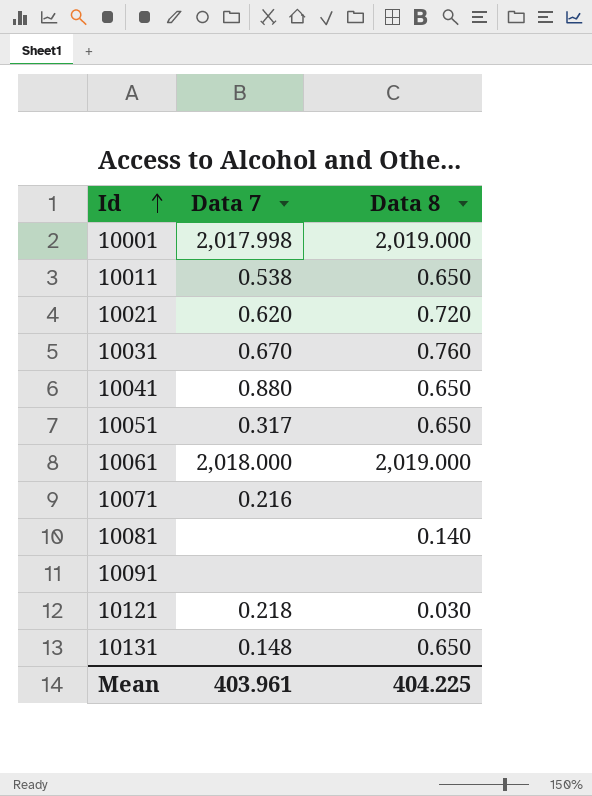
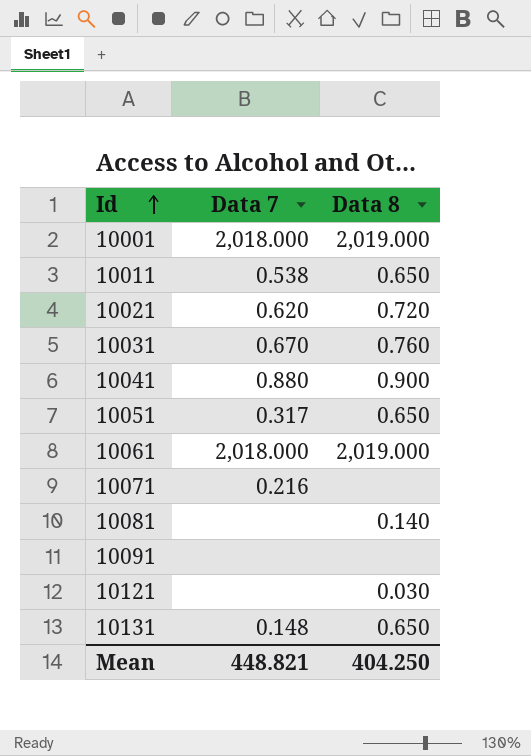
10001 | Data 7: 2,017.998 -> 2,018.000
10041 | Data 8: 0.650 -> 0.900
10121 | Data 7: 0.218 -> none
Mean | Data 7: 403.961 -> 448.821
Mean | Data 8: 404.225 -> 404.250

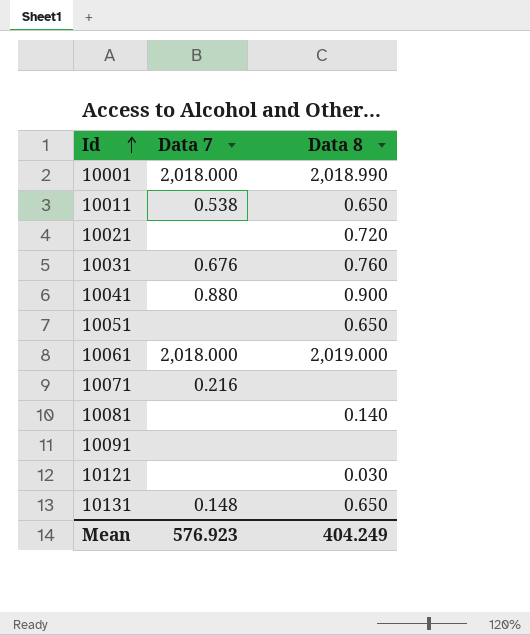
10001 | Data 8: 2,019.000 -> 2,018.990
10021 | Data 7: 0.620 -> none
10031 | Data 7: 0.670 -> 0.676
10051 | Data 7: 0.317 -> none
Mean | Data 7: 448.821 -> 576.923
Mean | Data 8: 404.250 -> 404.249

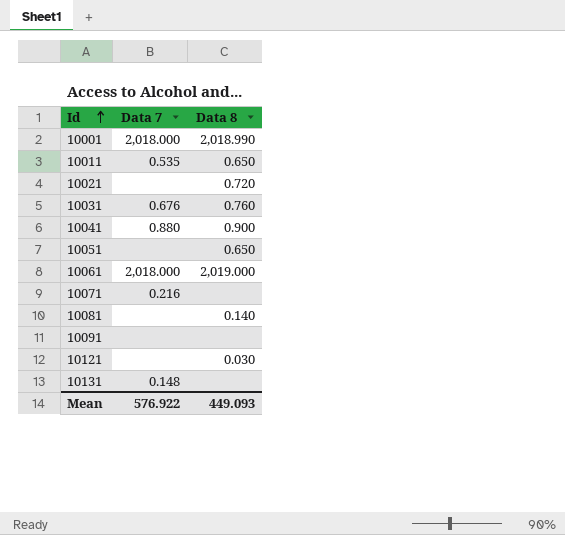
10011 | Data 7: 0.538 -> 0.535
10131 | Data 8: 0.650 -> none
Mean | Data 7: 576.923 -> 576.922
Mean | Data 8: 404.249 -> 449.093

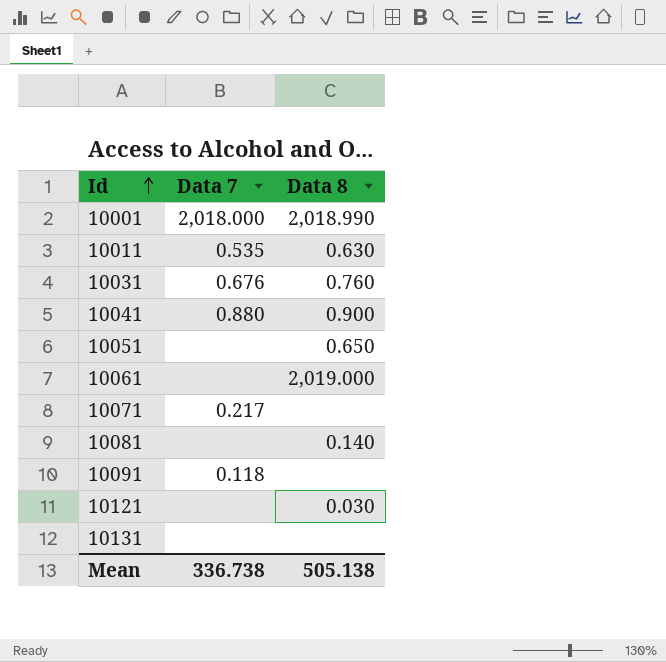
row 10021: none | 0.720 -> none
10011 | Data 8: 0.650 -> 0.630
10061 | Data 7: 2,018.000 -> none
10071 | Data 7: 0.216 -> 0.217
10091 | Data 7: none -> 0.118
10131 | Data 7: 0.148 -> none
Mean | Data 7: 576.922 -> 336.738
Mean | Data 8: 449.093 -> 505.138

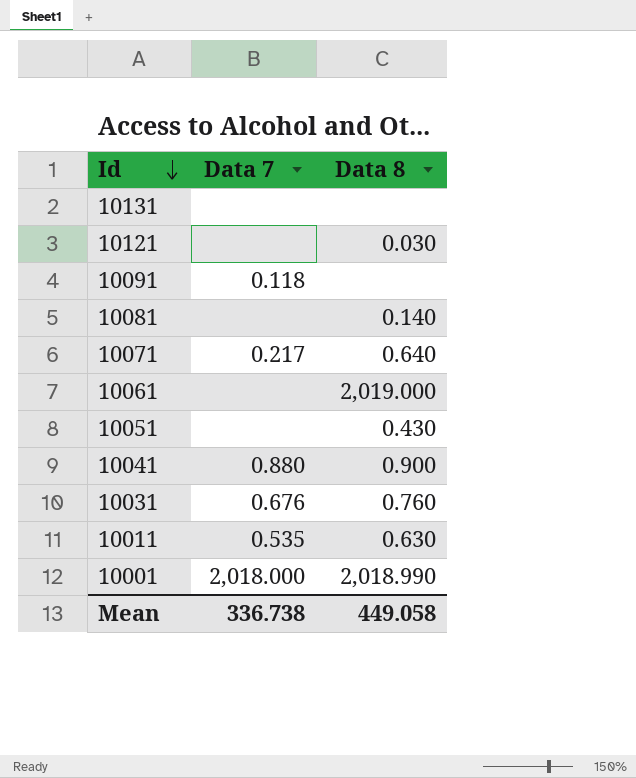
row order: Id ascending -> Id descending
10071 | Data 8: none -> 0.640
10051 | Data 8: 0.650 -> 0.430
Mean | Data 8: 505.138 -> 449.058

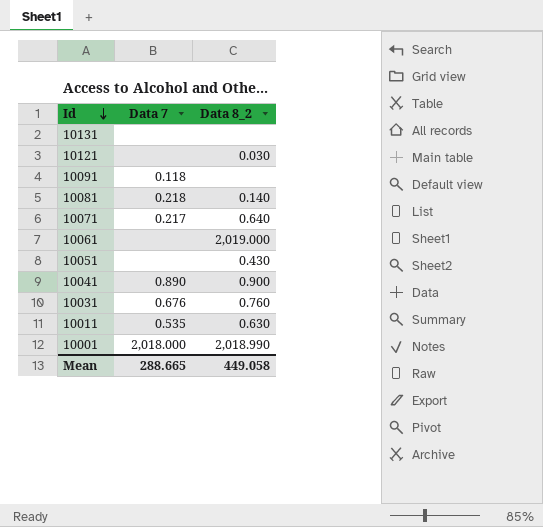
column name: Data 8 -> Data 8_2
10081 | Data 7: none -> 0.218
10041 | Data 7: 0.880 -> 0.890
Mean | Data 7: 336.738 -> 288.665

